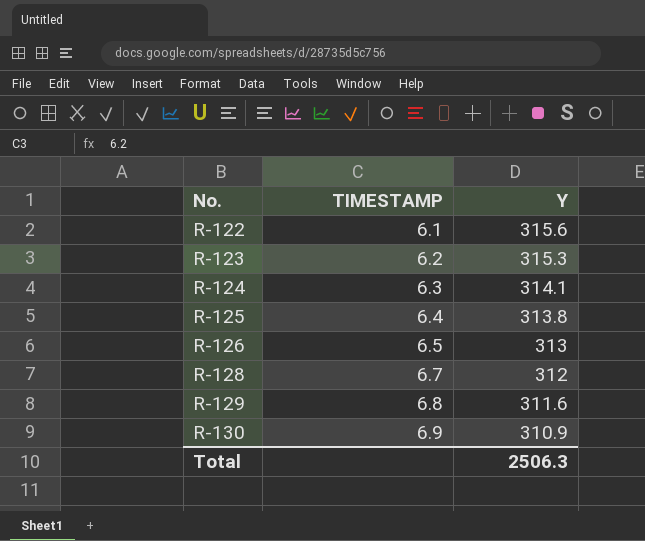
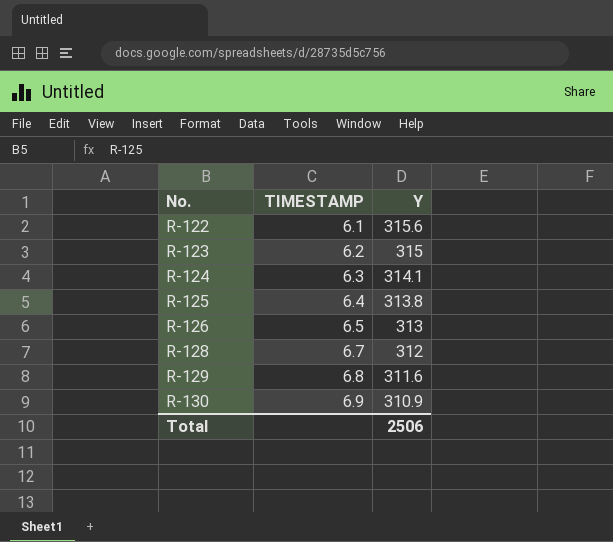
R-123 | Y: 315.3 -> 315
Total | Y: 2506.3 -> 2506

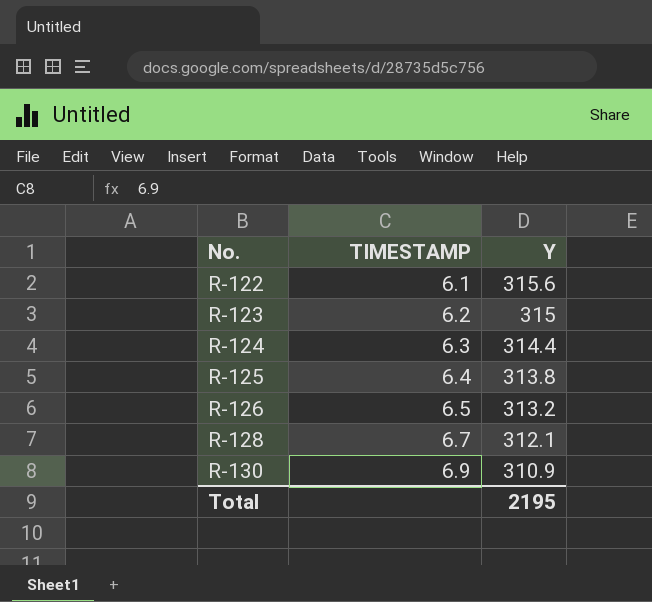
row R-129: 6.8 | 311.6 -> none
R-124 | Y: 314.1 -> 314.4
R-126 | Y: 313 -> 313.2
R-128 | Y: 312 -> 312.1
Total | Y: 2506 -> 2195

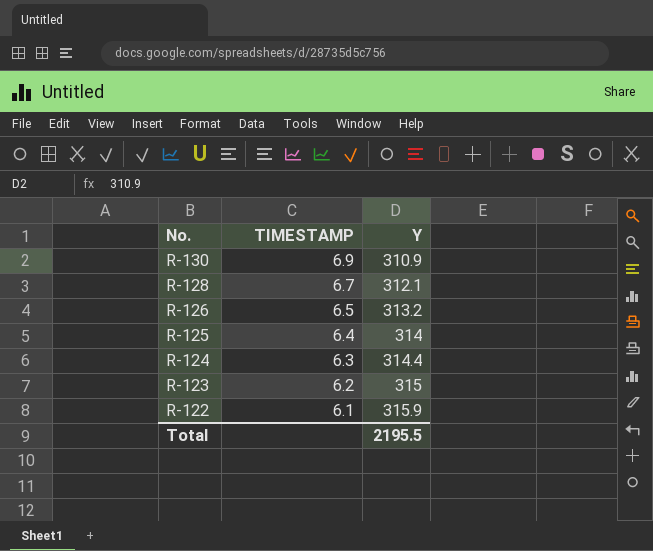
row order: No. ascending -> No. descending
R-125 | Y: 313.8 -> 314
R-122 | Y: 315.6 -> 315.9
Total | Y: 2195 -> 2195.5

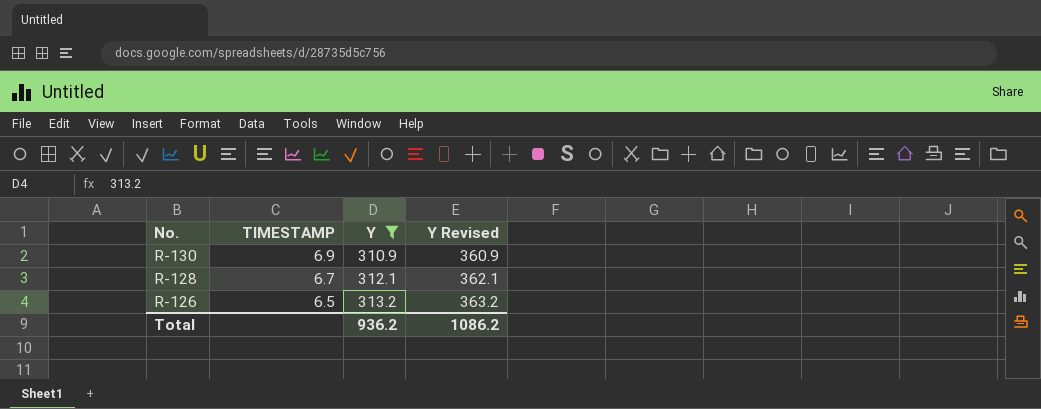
filter: none -> Y <= 313.2
column Y Revised | formula: none -> [Y] + 50
Total | Y: 2195.5 -> 936.2

